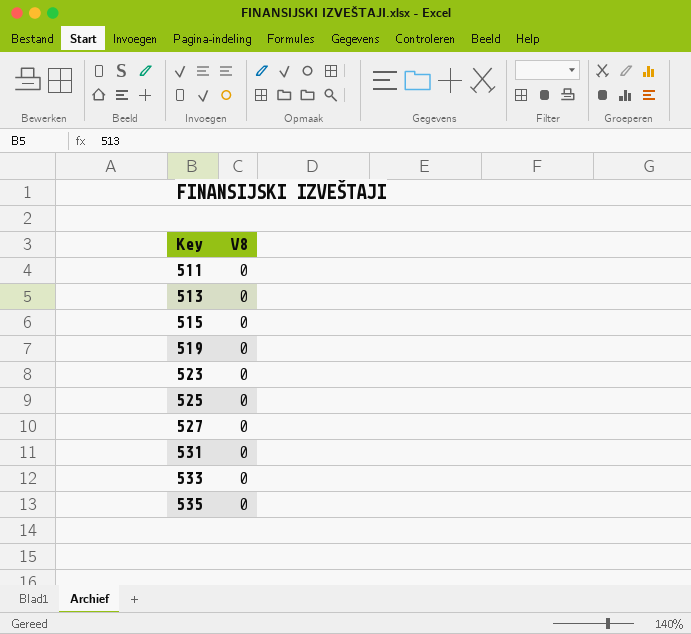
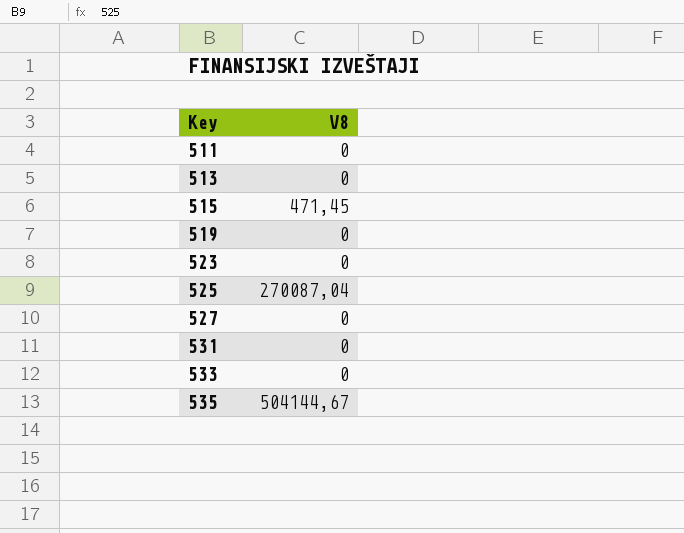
515 | V8: 0 -> 471,45
525 | V8: 0 -> 270087,04
535 | V8: 0 -> 504144,67

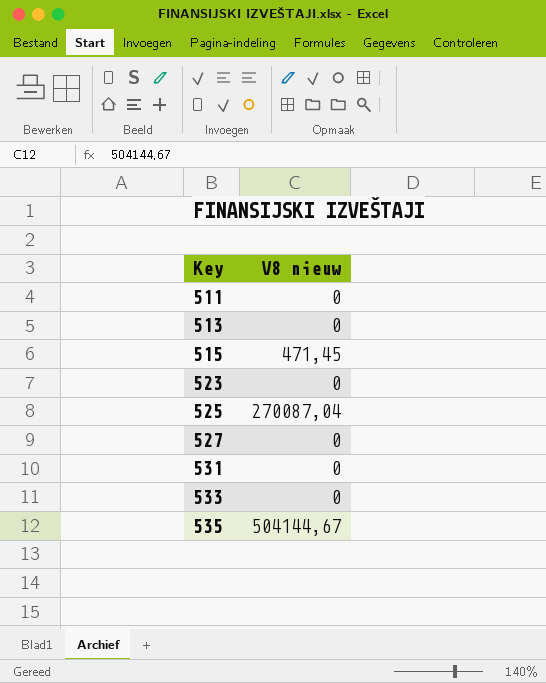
column name: V8 -> V8 nieuw
row 519: 0 -> none

